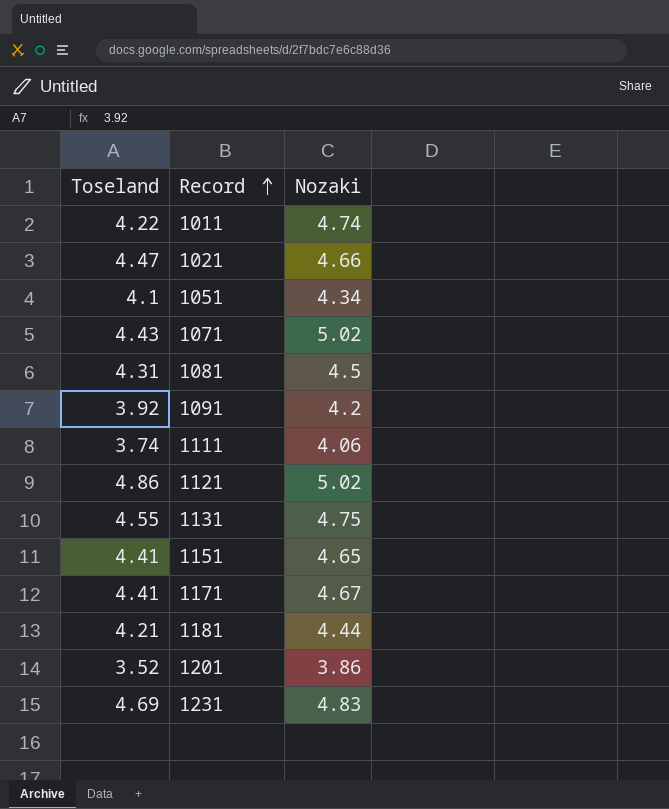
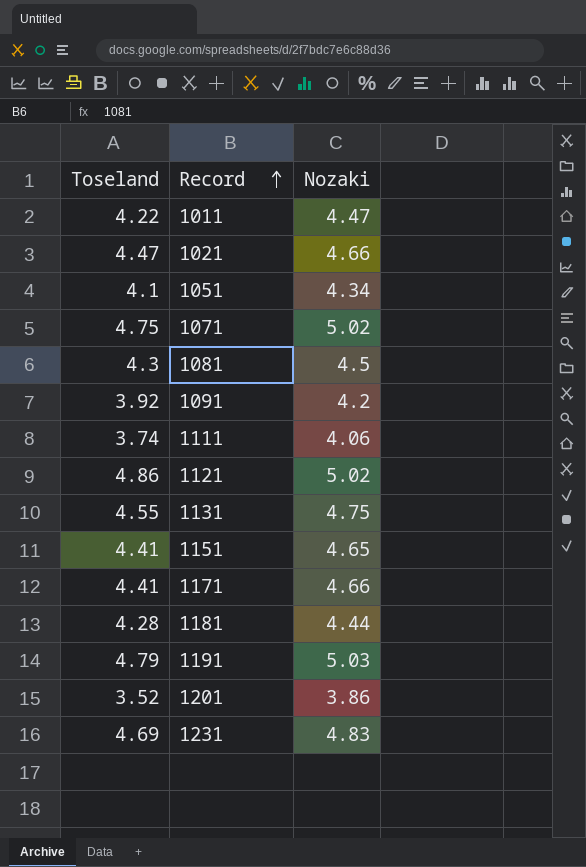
1011 | Nozaki: 4.74 -> 4.47
1071 | Toseland: 4.43 -> 4.75
1081 | Toseland: 4.31 -> 4.3
1171 | Nozaki: 4.67 -> 4.66
1181 | Toseland: 4.21 -> 4.28
row 1191: none -> 4.79 | 5.03

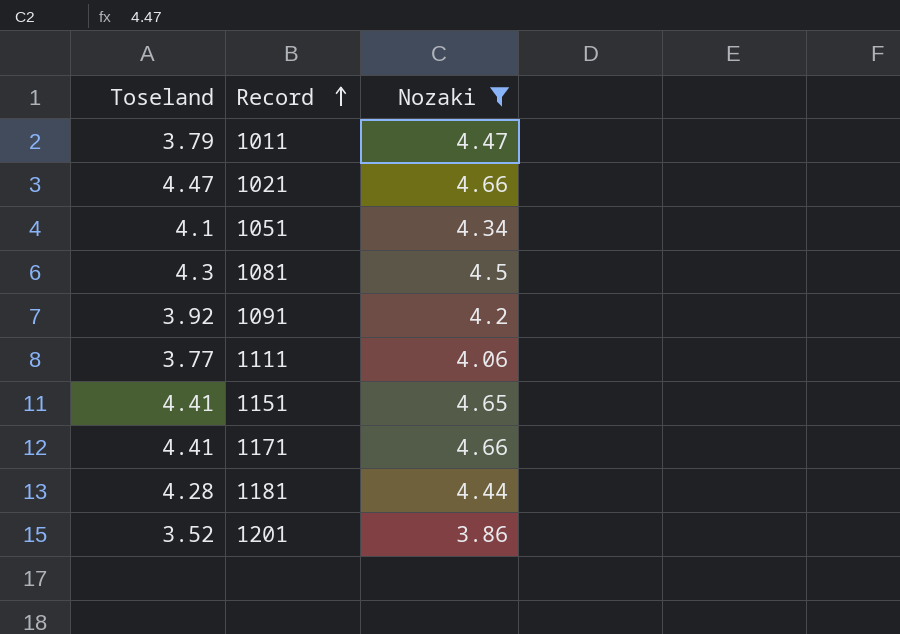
filter: none -> Nozaki <= 4.66
1011 | Toseland: 4.22 -> 3.79
1111 | Toseland: 3.74 -> 3.77

